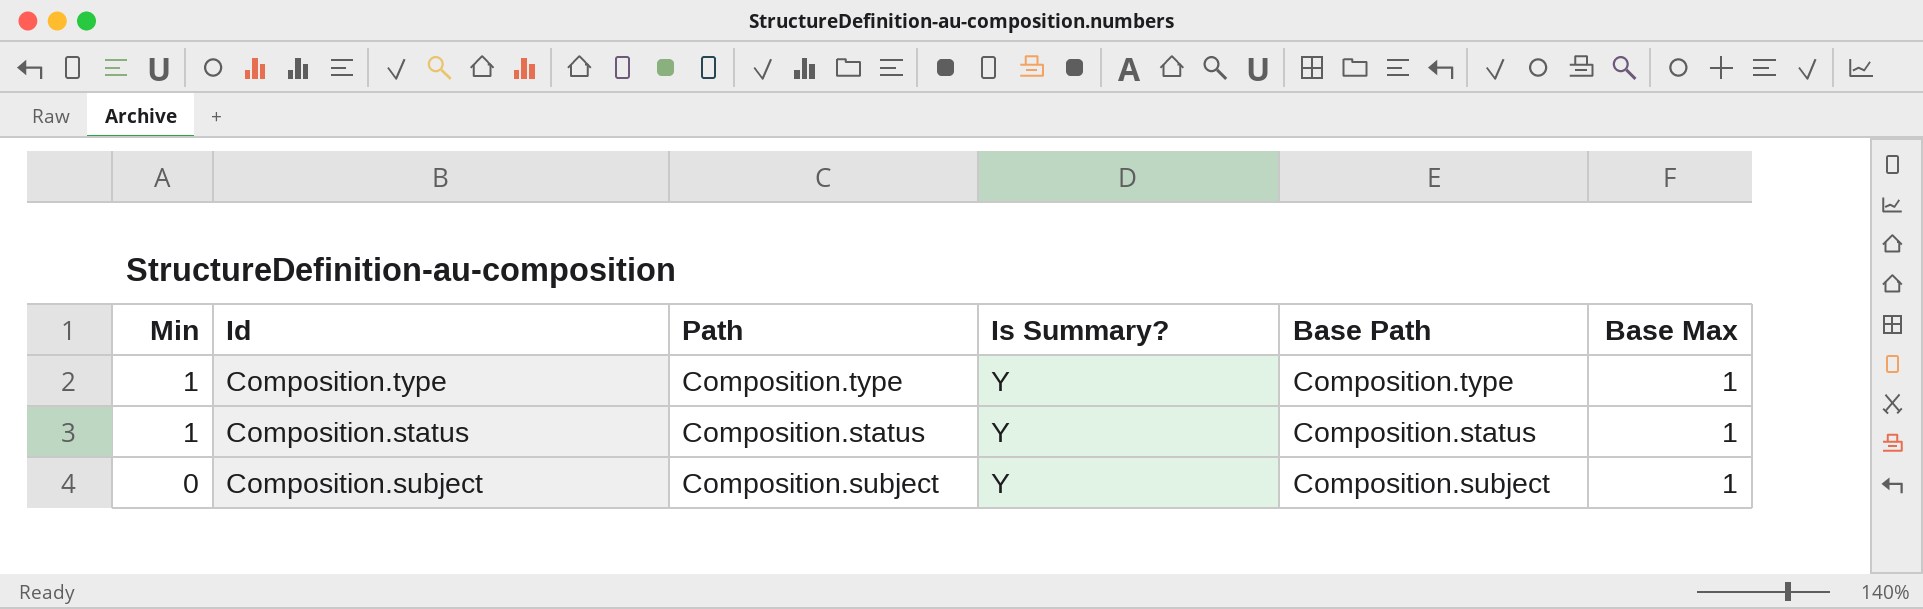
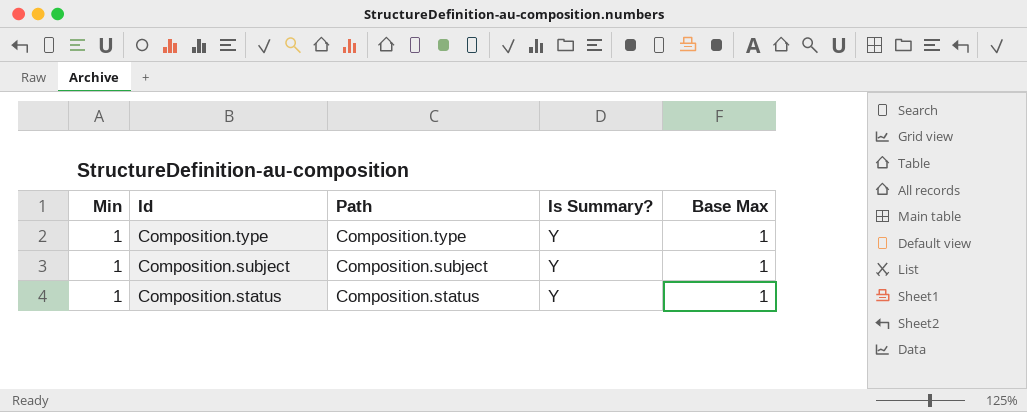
row order: Min descending -> Id descending
column Base Path | position: 5 -> none
Composition.subject | Min: 0 -> 1

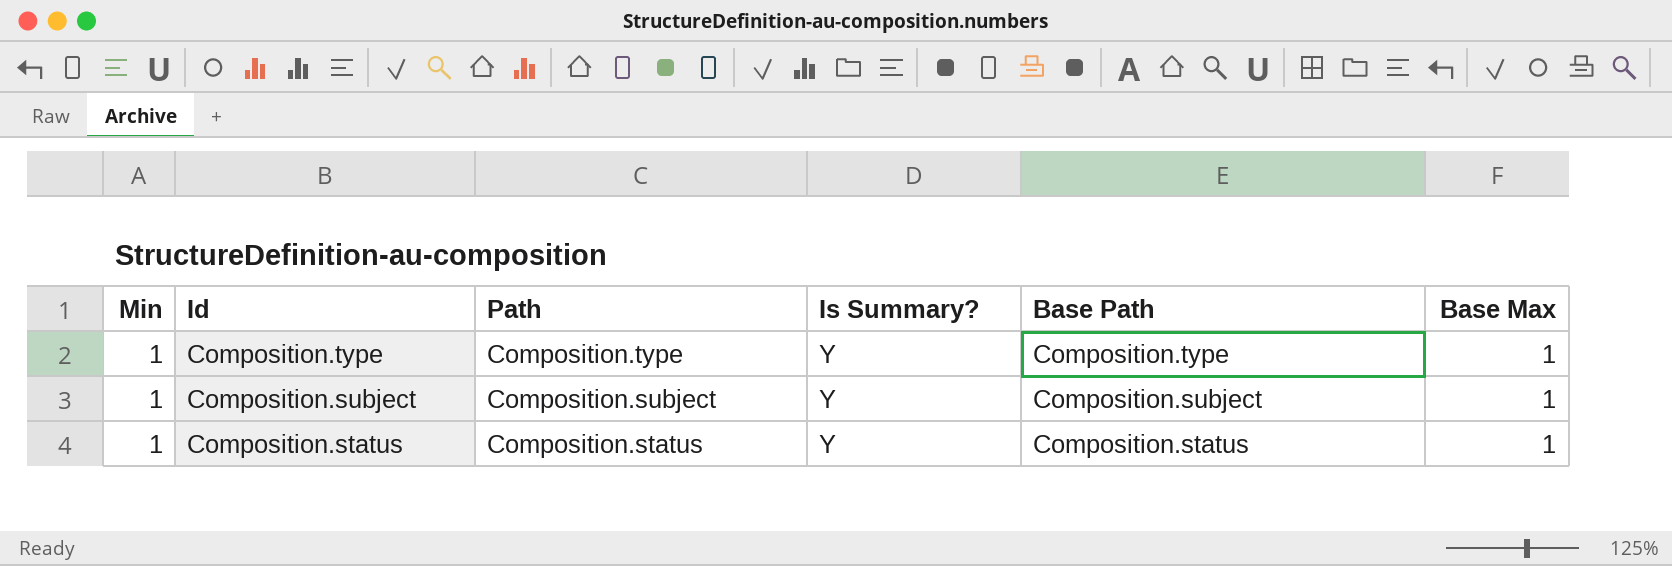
column Base Path | position: none -> 5

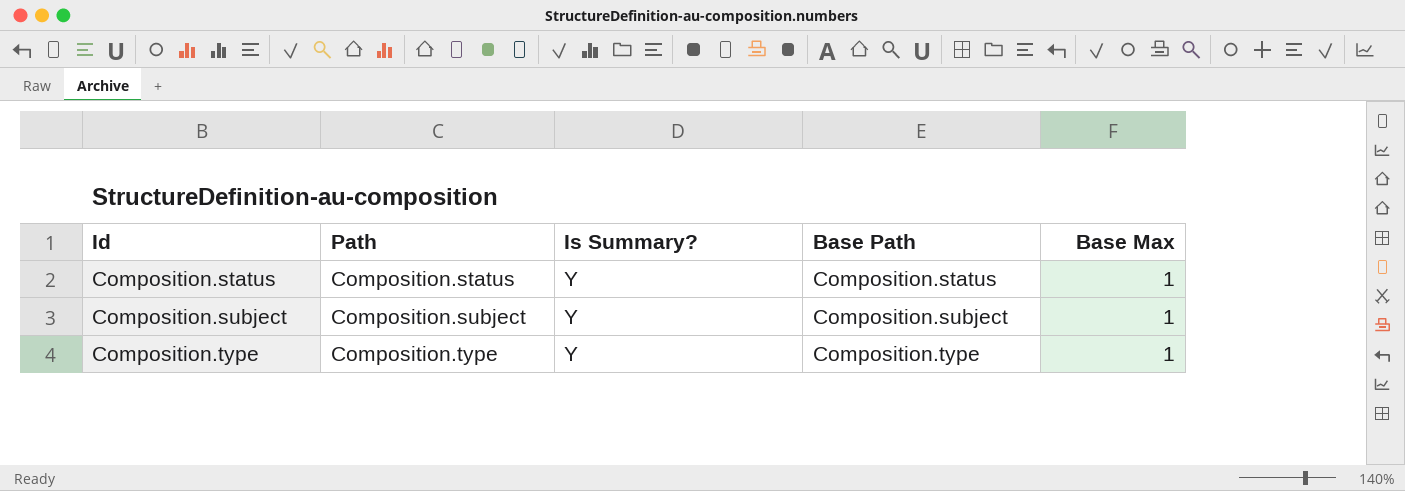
row order: Id descending -> Id ascending
column Min | position: 1 -> none

